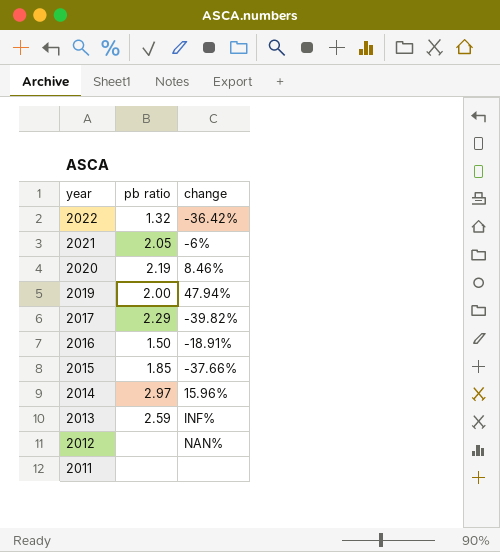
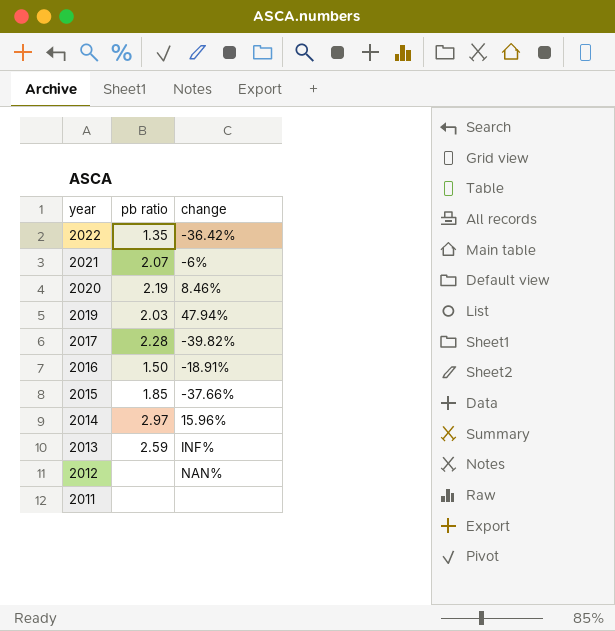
2022 | pb ratio: 1.32 -> 1.35
2021 | pb ratio: 2.05 -> 2.07
2019 | pb ratio: 2.00 -> 2.03
2017 | pb ratio: 2.29 -> 2.28

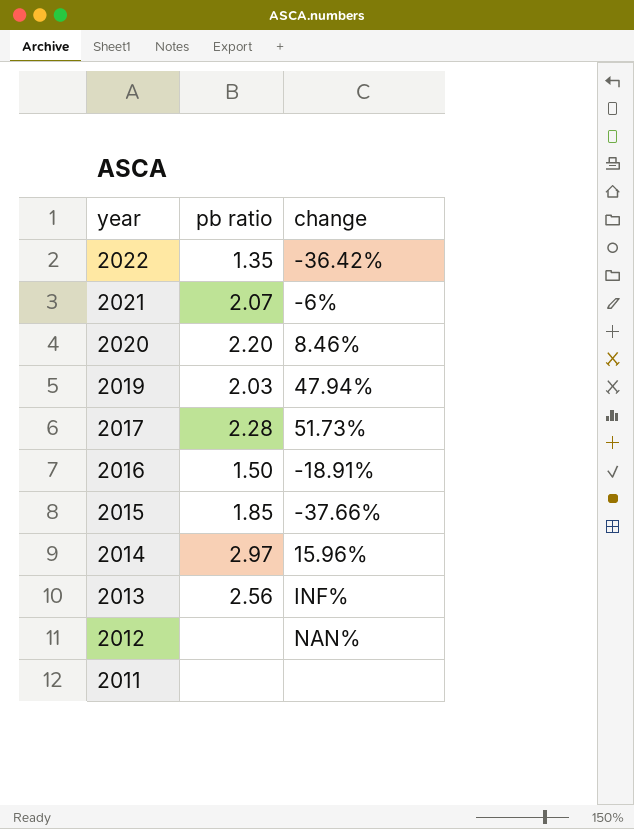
2020 | pb ratio: 2.19 -> 2.20
2017 | change: -39.82% -> 51.73%
2013 | pb ratio: 2.59 -> 2.56

